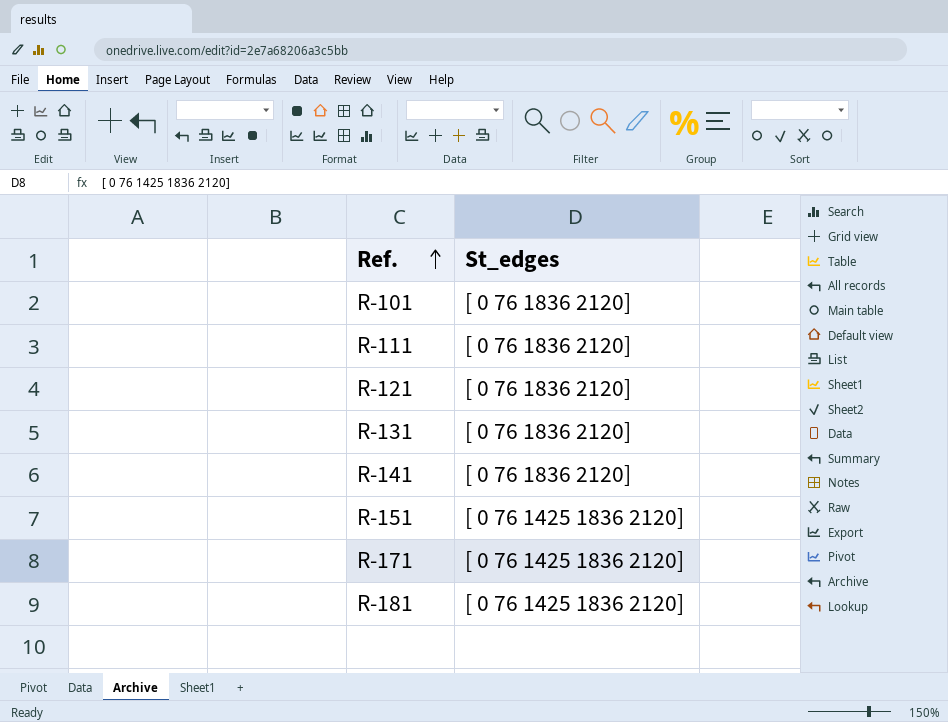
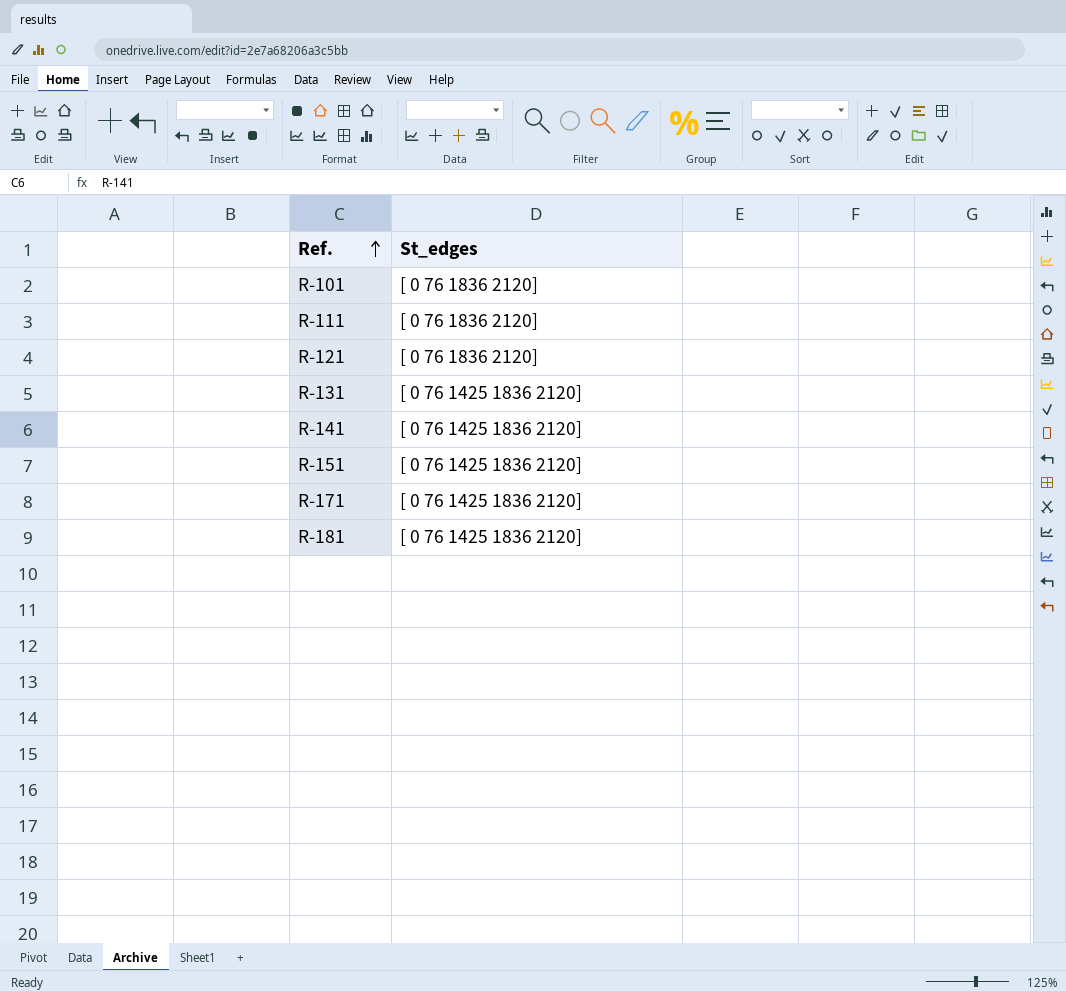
R-131 | St_edges: [ 0 76 1836 2120] -> [ 0 76 1425 1836 2120]
R-141 | St_edges: [ 0 76 1836 2120] -> [ 0 76 1425 1836 2120]

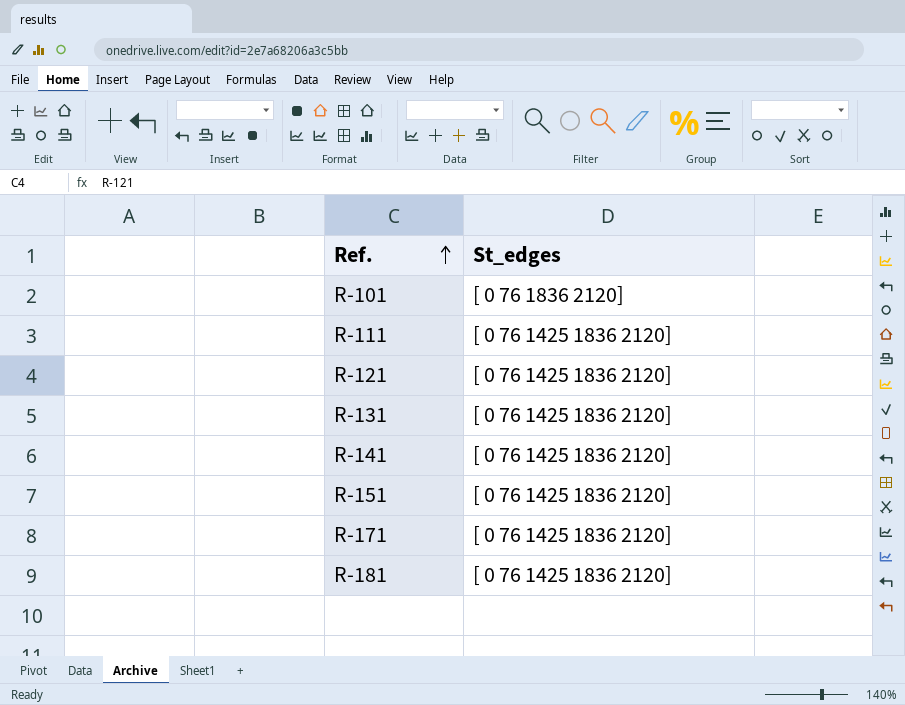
R-111 | St_edges: [ 0 76 1836 2120] -> [ 0 76 1425 1836 2120]
R-121 | St_edges: [ 0 76 1836 2120] -> [ 0 76 1425 1836 2120]

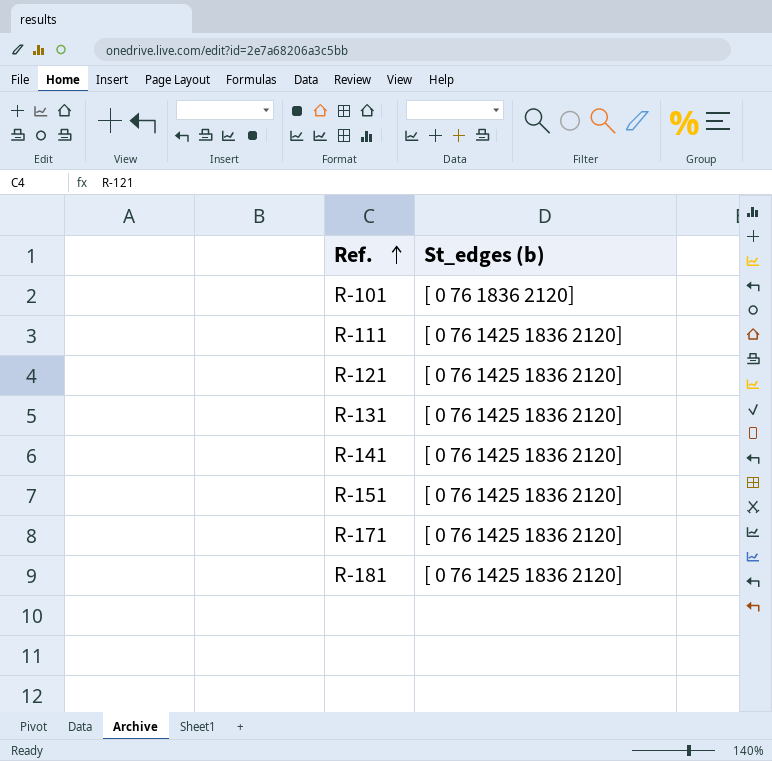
column name: St_edges -> St_edges (b)

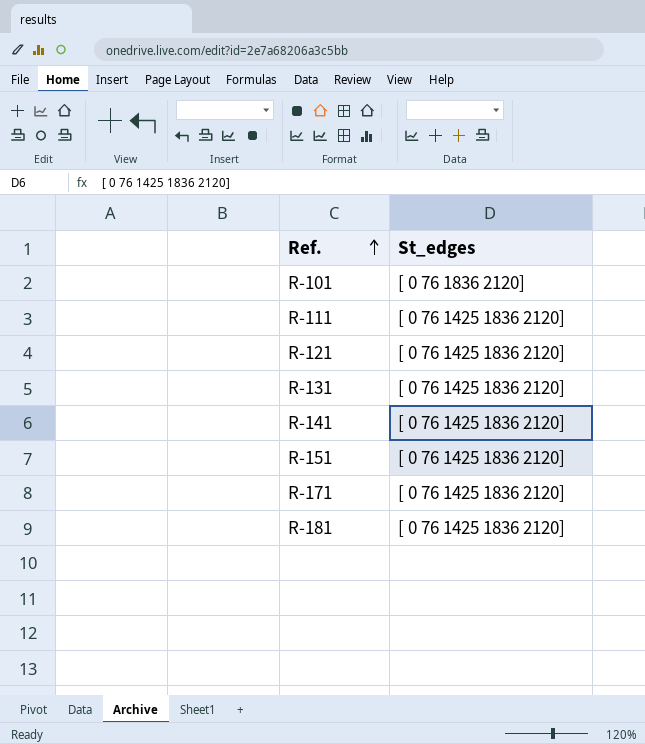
column name: St_edges (b) -> St_edges

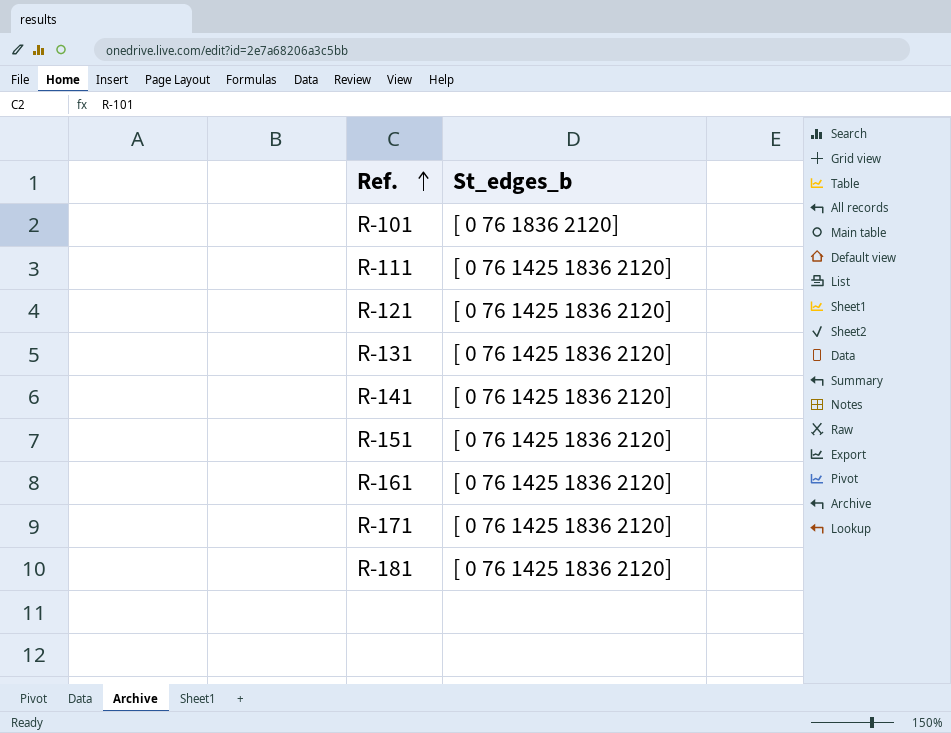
column name: St_edges -> St_edges_b
row R-161: none -> [ 0 76 1425 1836 2120]

